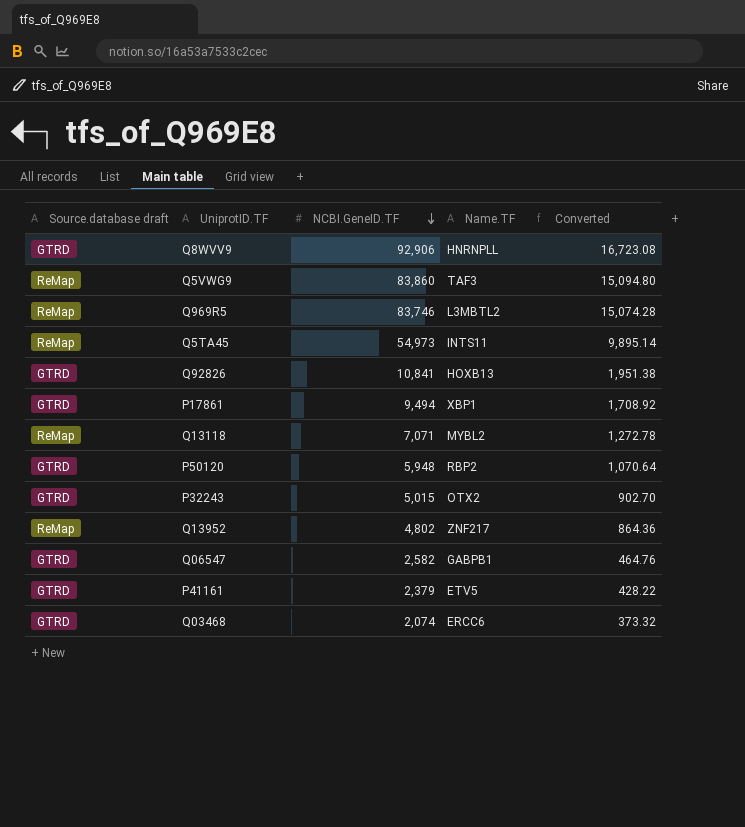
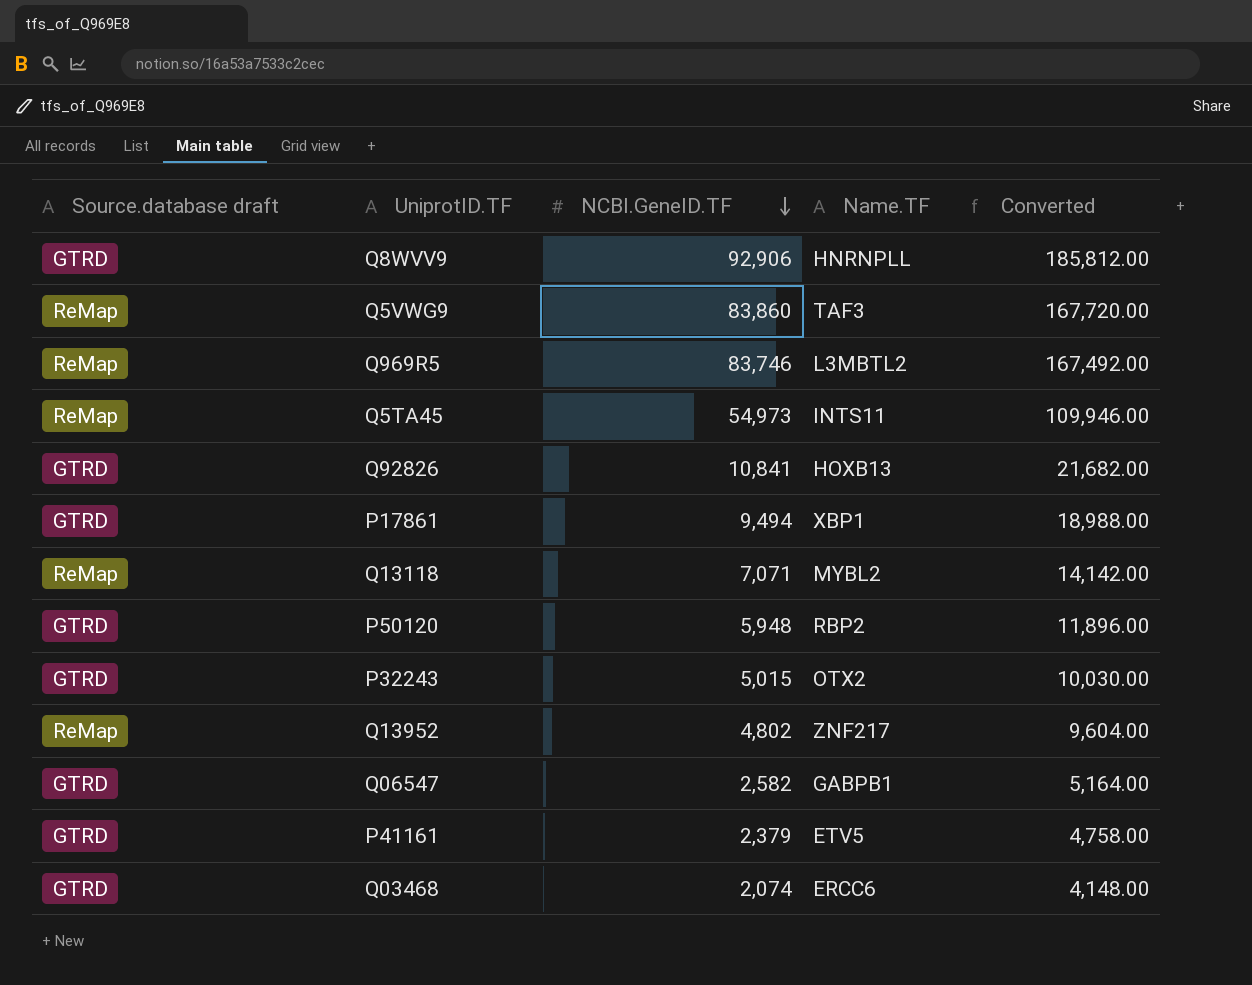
column Converted | formula: [NCBI.GeneID.TF] * 0.18 -> [NCBI.GeneID.TF] * 2

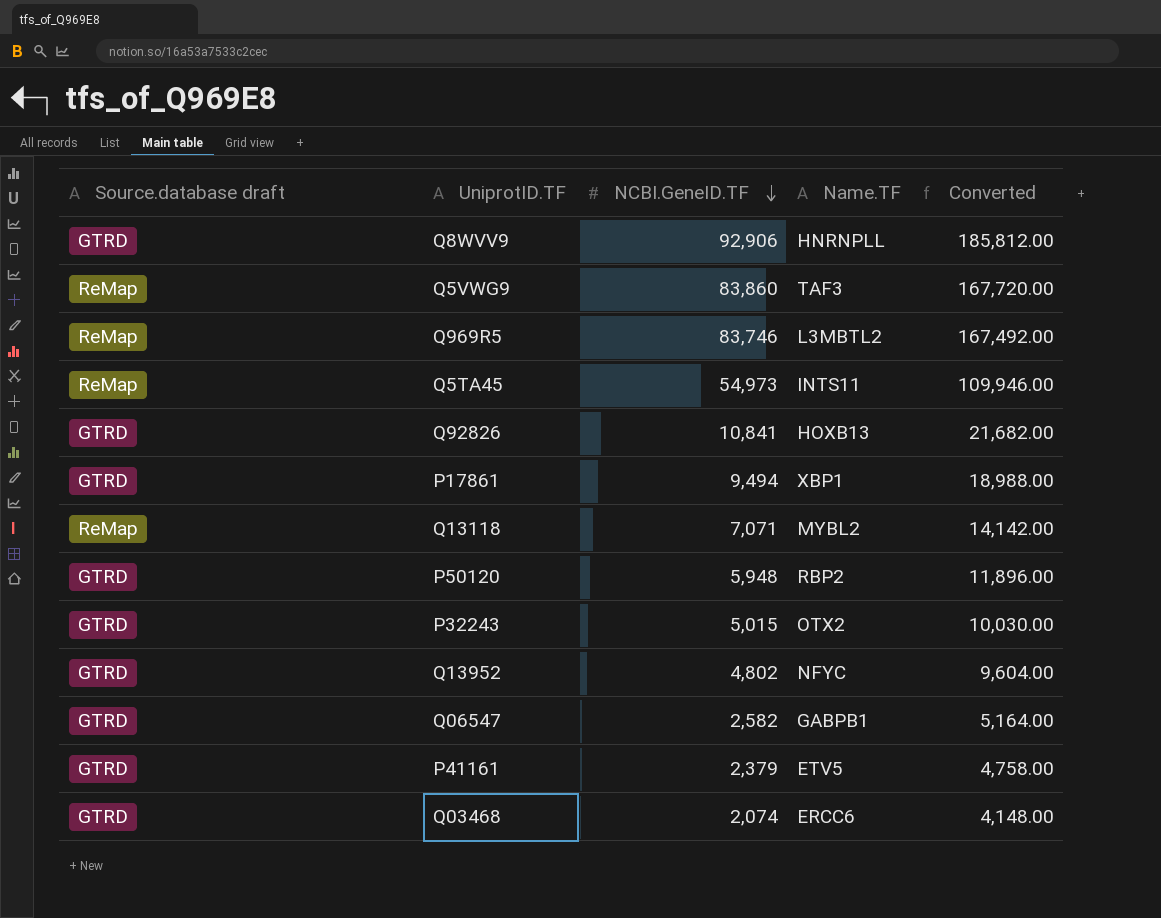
Q13952 | Source.database draft: ReMap -> GTRD
Q13952 | Name.TF: ZNF217 -> NFYC

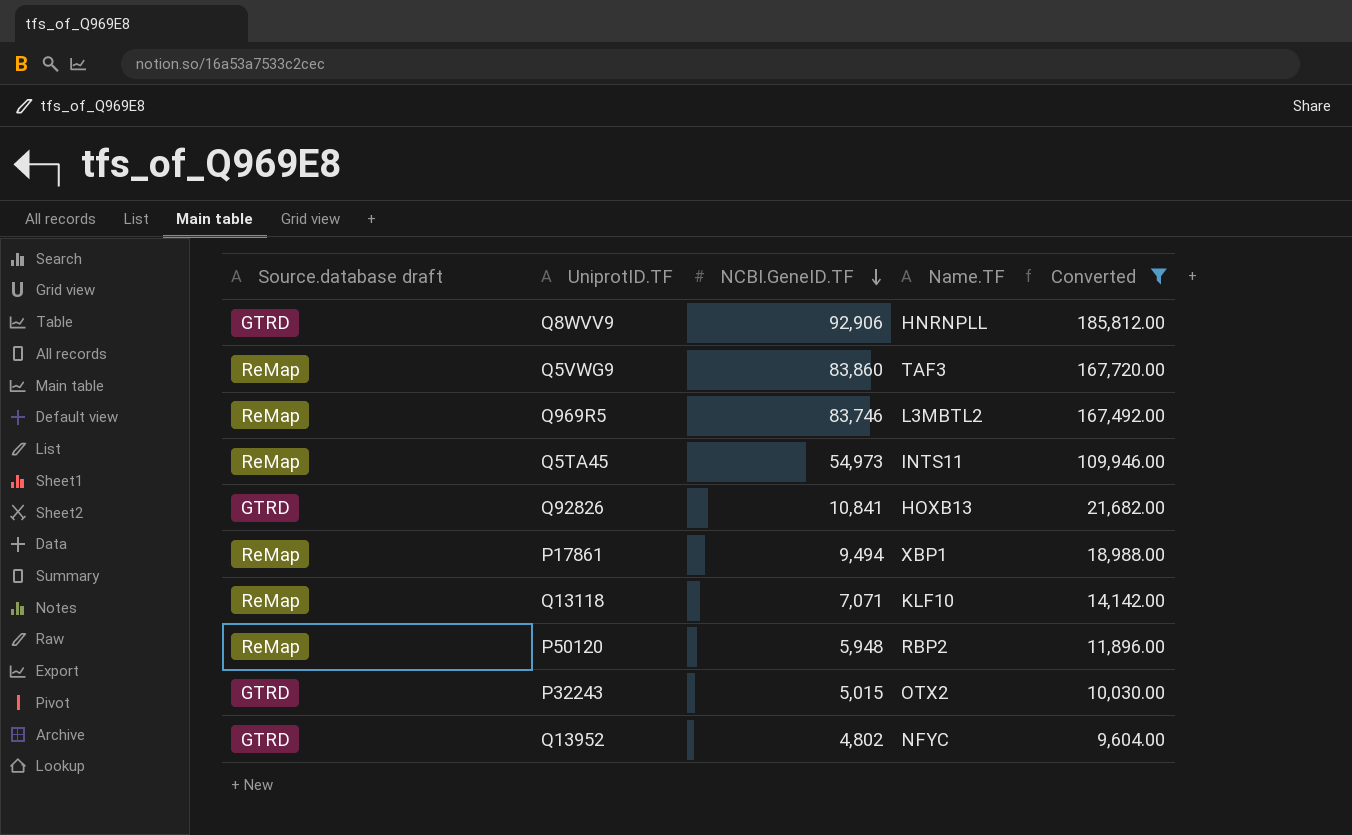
filter: none -> Converted >= 9,604.00
P17861 | Source.database draft: GTRD -> ReMap
Q13118 | Name.TF: MYBL2 -> KLF10
P50120 | Source.database draft: GTRD -> ReMap

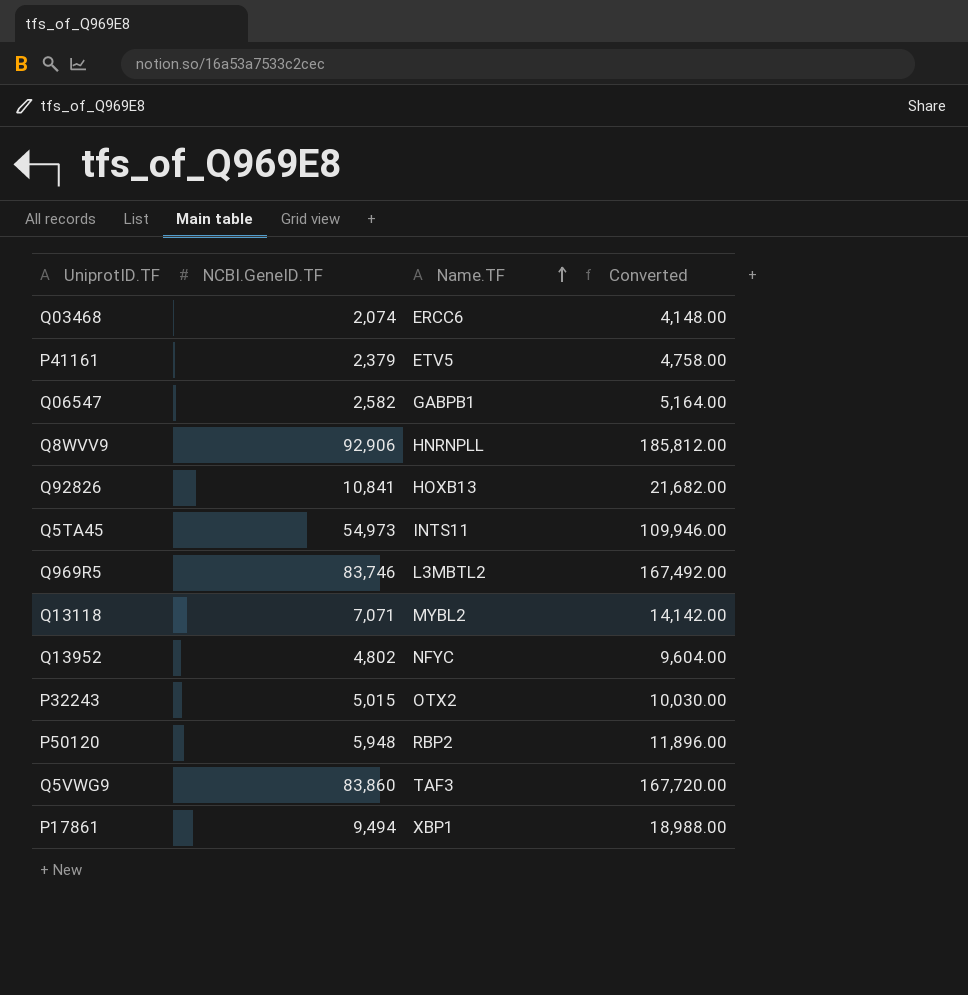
filter: Converted >= 9,604.00 -> none
row order: NCBI.GeneID.TF descending -> Name.TF ascending
column Source.database draft | position: 1 -> none
Q13118 | Name.TF: KLF10 -> MYBL2

